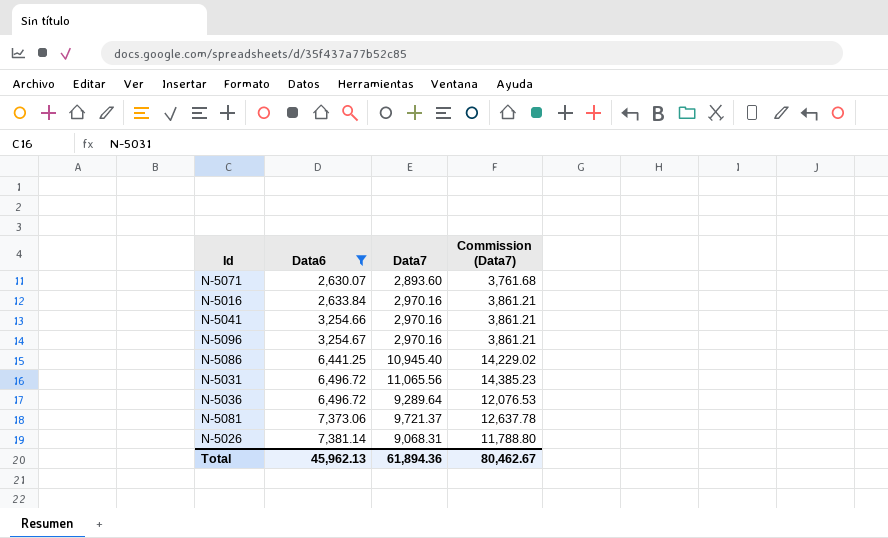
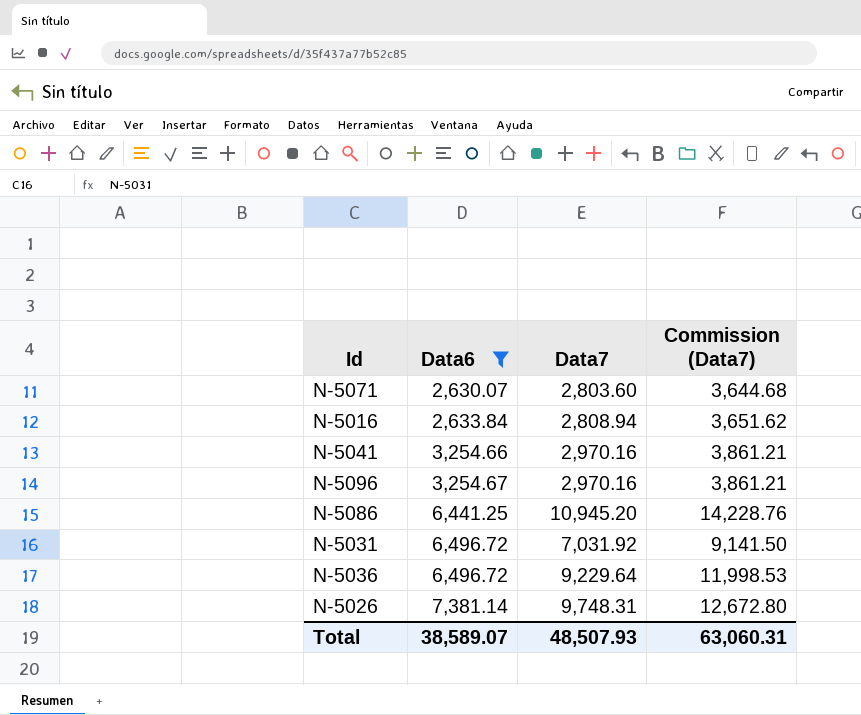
row N-5081: 7,373.06 | 9,721.37 | 12,637.78 -> none
N-5071 | Data7: 2,893.60 -> 2,803.60
N-5071 | Commission (Data7): 3,761.68 -> 3,644.68
N-5016 | Data7: 2,970.16 -> 2,808.94
N-5016 | Commission (Data7): 3,861.21 -> 3,651.62
N-5086 | Data7: 10,945.40 -> 10,945.20
N-5086 | Commission (Data7): 14,229.02 -> 14,228.76
N-5031 | Data7: 11,065.56 -> 7,031.92
N-5031 | Commission (Data7): 14,385.23 -> 9,141.50
N-5036 | Data7: 9,289.64 -> 9,229.64
N-5036 | Commission (Data7): 12,076.53 -> 11,998.53
N-5026 | Data7: 9,068.31 -> 9,748.31
N-5026 | Commission (Data7): 11,788.80 -> 12,672.80
Total | Data6: 45,962.13 -> 38,589.07
Total | Data7: 61,894.36 -> 48,507.93
Total | Commission (Data7): 80,462.67 -> 63,060.31

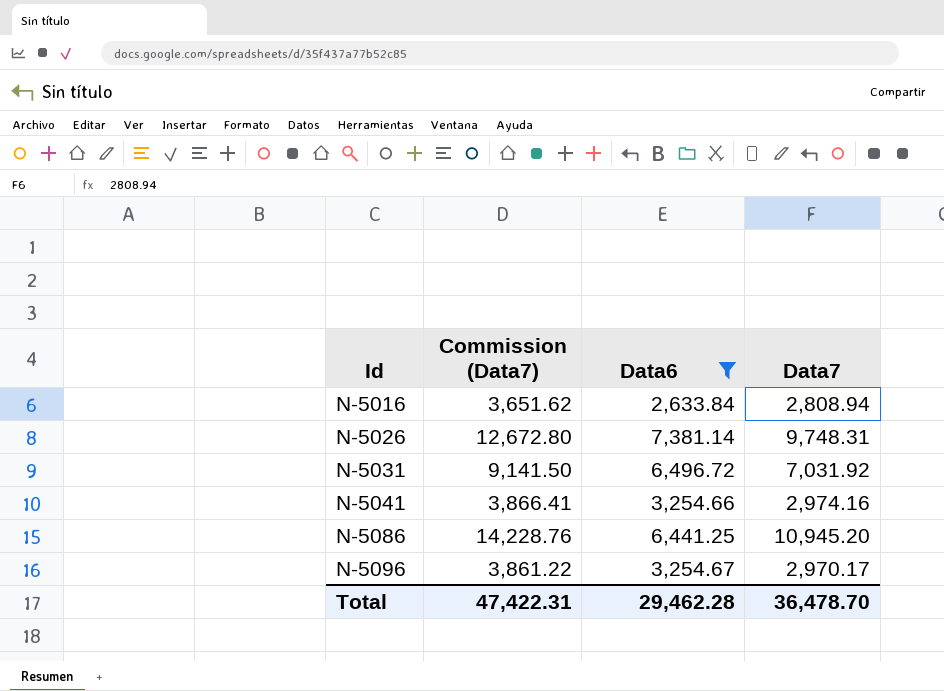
row order: Data6 ascending -> Id ascending
column Commission (Data7) | position: 4 -> 2
row N-5071: 2,630.07 | 2,803.60 | 3,644.68 -> none
row N-5036: 6,496.72 | 9,229.64 | 11,998.53 -> none
N-5041 | Commission (Data7): 3,861.21 -> 3,866.41
N-5041 | Data7: 2,970.16 -> 2,974.16
N-5096 | Commission (Data7): 3,861.21 -> 3,861.22
N-5096 | Data7: 2,970.16 -> 2,970.17
Total | Commission (Data7): 63,060.31 -> 47,422.31
Total | Data6: 38,589.07 -> 29,462.28
Total | Data7: 48,507.93 -> 36,478.70

